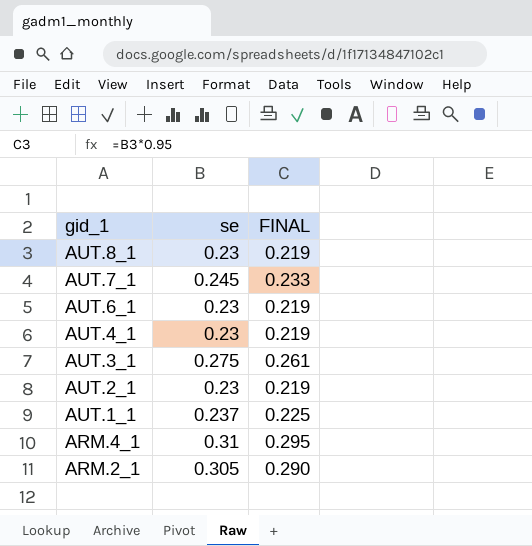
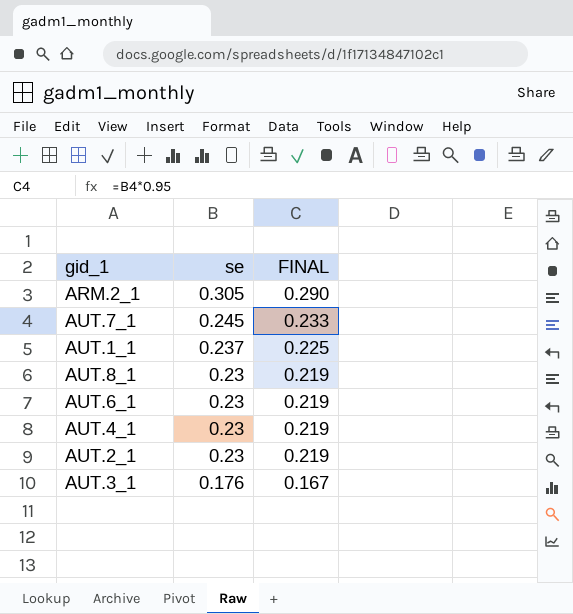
row order: gid_1 descending -> se descending
row ARM.4_1: 0.31 | 0.295 -> none
AUT.3_1 | se: 0.275 -> 0.176
AUT.3_1 | FINAL: 0.261 -> 0.167

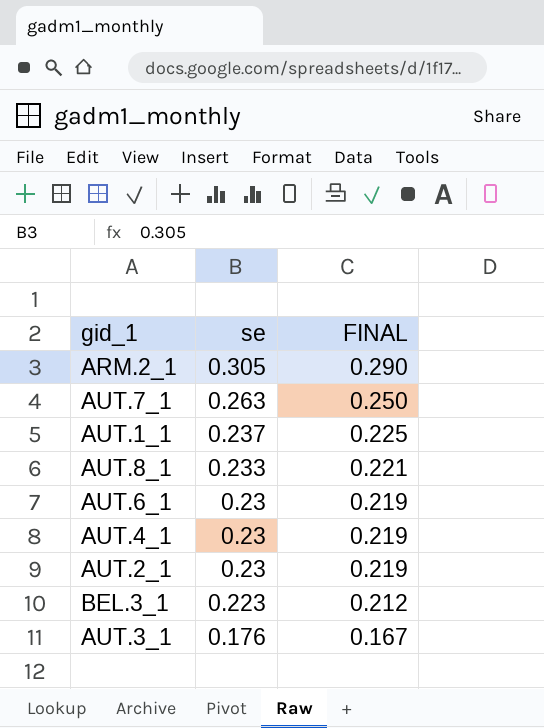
AUT.7_1 | se: 0.245 -> 0.263
AUT.7_1 | FINAL: 0.233 -> 0.250
AUT.8_1 | se: 0.23 -> 0.233
AUT.8_1 | FINAL: 0.219 -> 0.221
row BEL.3_1: none -> 0.223 | 0.212

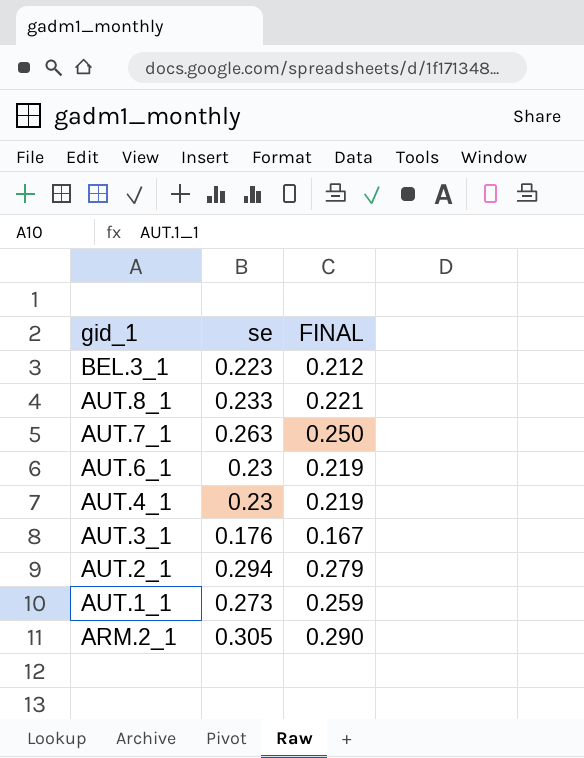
row order: se descending -> gid_1 descending
AUT.2_1 | se: 0.23 -> 0.294
AUT.2_1 | FINAL: 0.219 -> 0.279
AUT.1_1 | se: 0.237 -> 0.273
AUT.1_1 | FINAL: 0.225 -> 0.259

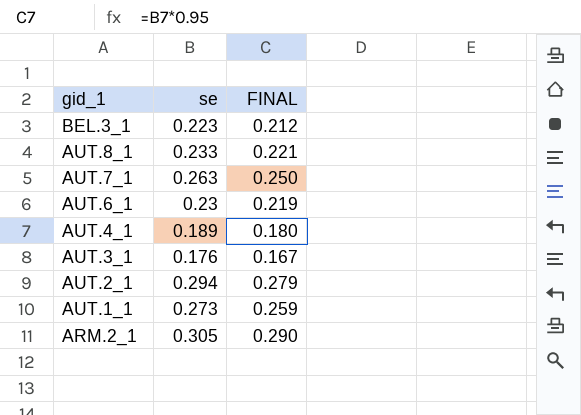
AUT.4_1 | se: 0.23 -> 0.189
AUT.4_1 | FINAL: 0.219 -> 0.180

